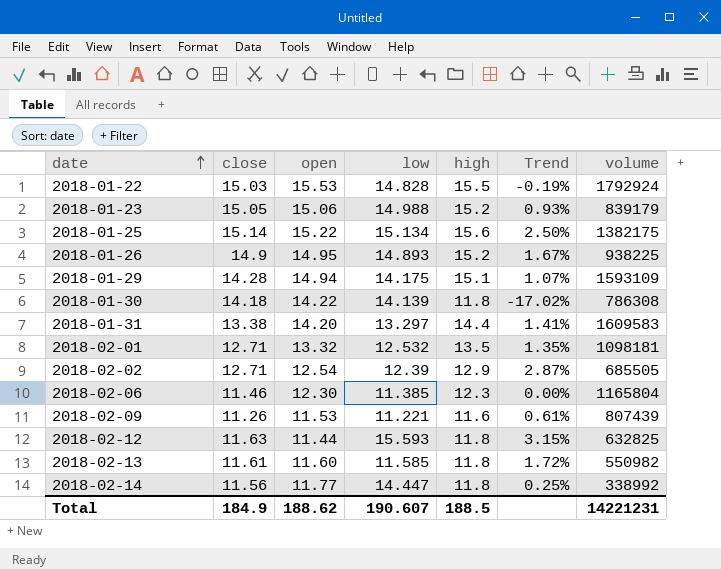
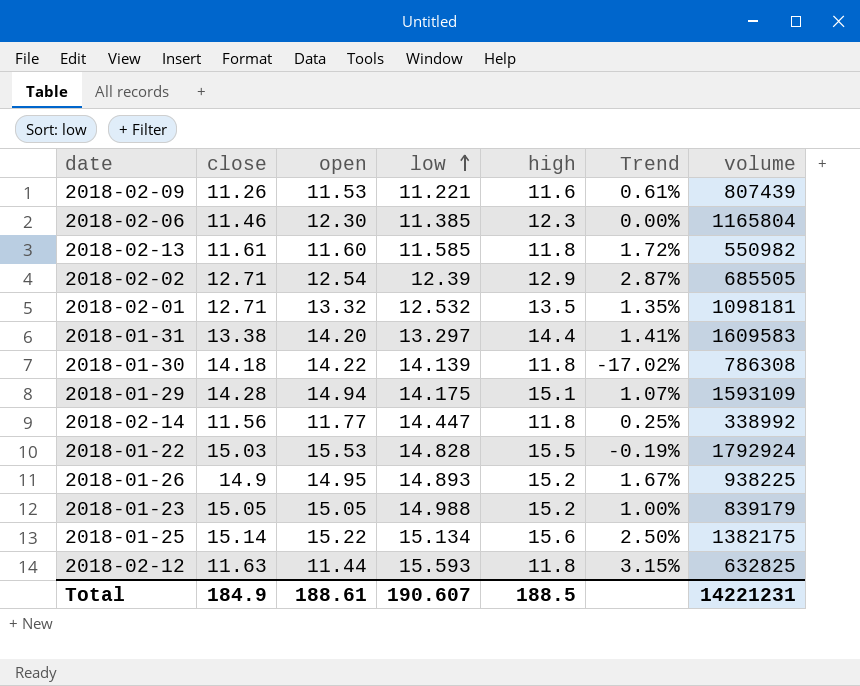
row order: date ascending -> low ascending
2018-01-23 | open: 15.06 -> 15.05
2018-01-23 | Trend: 0.93% -> 1.00%
Total | open: 188.62 -> 188.61

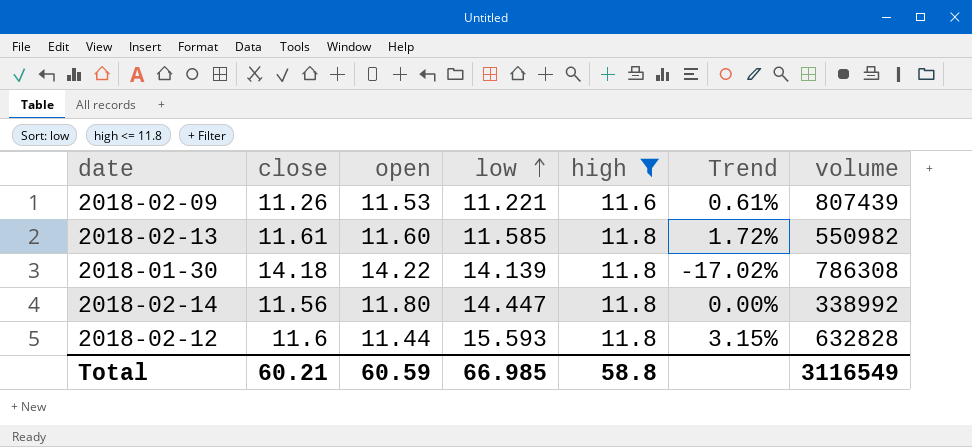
filter: none -> high <= 11.8
2018-02-14 | open: 11.77 -> 11.80
2018-02-14 | Trend: 0.25% -> 0.00%
2018-02-12 | close: 11.63 -> 11.6
2018-02-12 | volume: 632825 -> 632828
Total | close: 184.9 -> 60.21
Total | open: 188.61 -> 60.59
Total | low: 190.607 -> 66.985
Total | high: 188.5 -> 58.8
Total | volume: 14221231 -> 3116549

